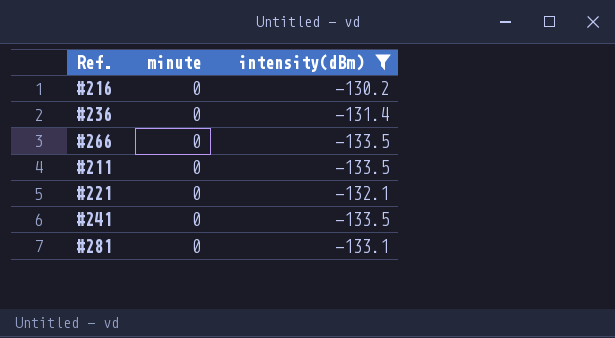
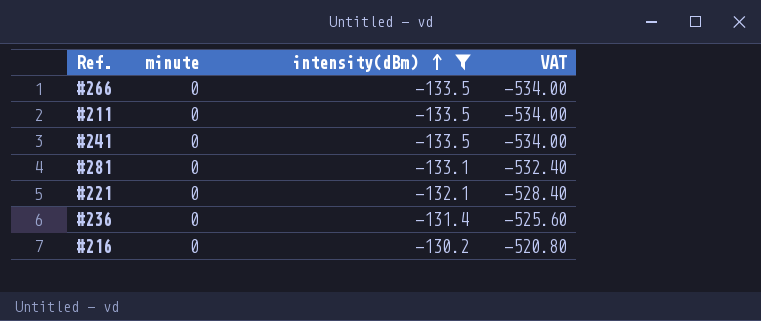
row order: none -> intensity(dBm) ascending
column VAT | formula: none -> [intensity(dBm)] * 4

